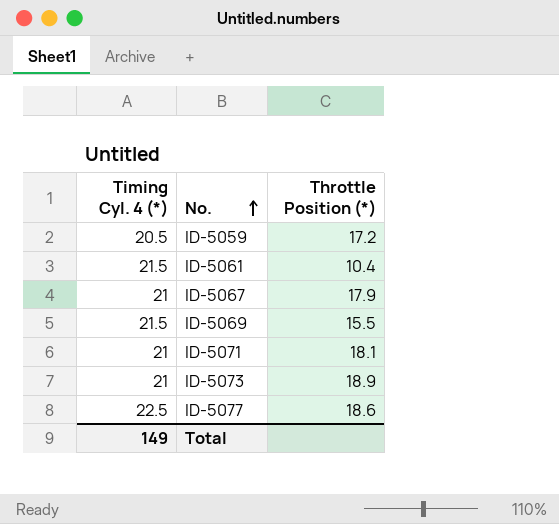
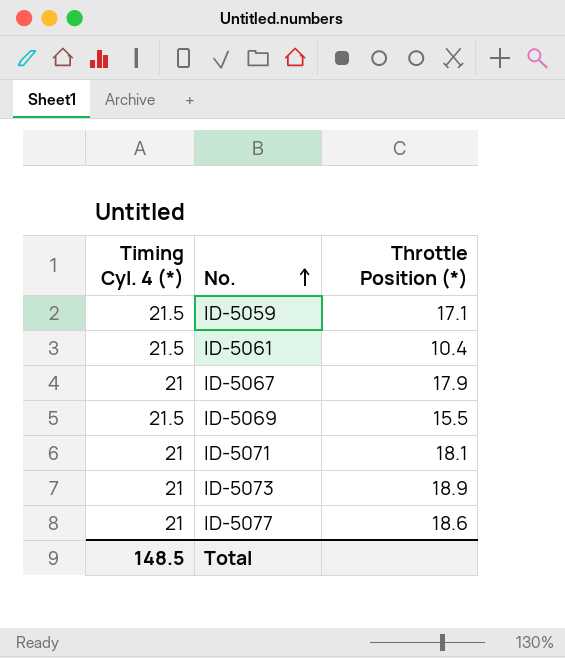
ID-5059 | Timing Cyl. 4 (*): 20.5 -> 21.5
ID-5059 | Throttle Position (*): 17.2 -> 17.1
ID-5077 | Timing Cyl. 4 (*): 22.5 -> 21
Total | Timing Cyl. 4 (*): 149 -> 148.5

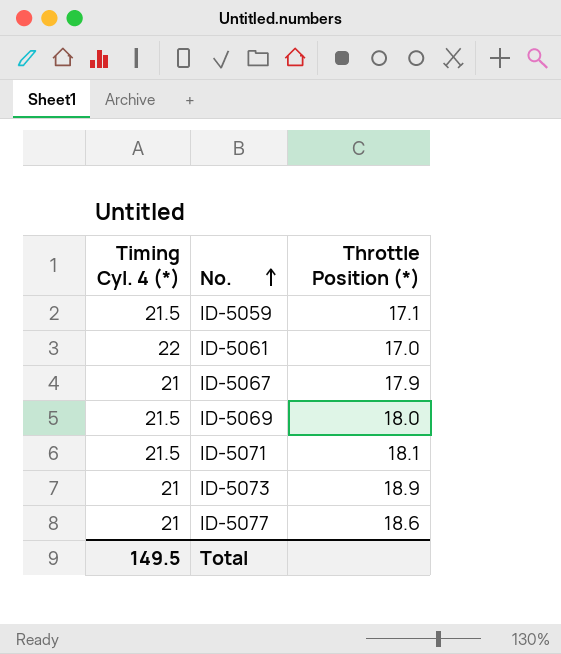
ID-5061 | Timing Cyl. 4 (*): 21.5 -> 22
ID-5061 | Throttle Position (*): 10.4 -> 17.0
ID-5069 | Throttle Position (*): 15.5 -> 18.0
ID-5071 | Timing Cyl. 4 (*): 21 -> 21.5
Total | Timing Cyl. 4 (*): 148.5 -> 149.5

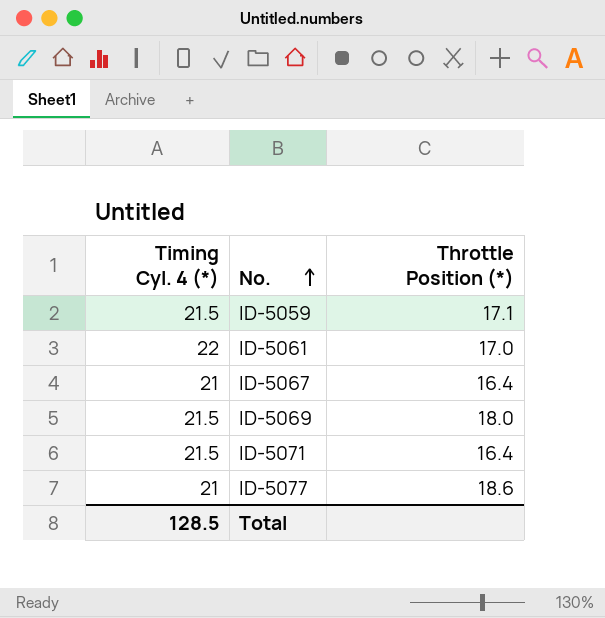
row ID-5073: 21 | 18.9 -> none
ID-5067 | Throttle Position (*): 17.9 -> 16.4
ID-5071 | Throttle Position (*): 18.1 -> 16.4
Total | Timing Cyl. 4 (*): 149.5 -> 128.5

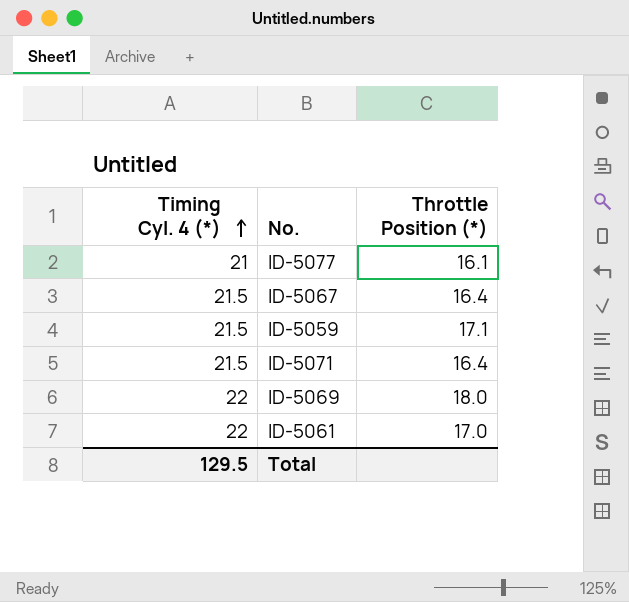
row order: No. ascending -> Timing Cyl. 4 (*) ascending
ID-5077 | Throttle Position (*): 18.6 -> 16.1
ID-5067 | Timing Cyl. 4 (*): 21 -> 21.5
ID-5069 | Timing Cyl. 4 (*): 21.5 -> 22
Total | Timing Cyl. 4 (*): 128.5 -> 129.5

